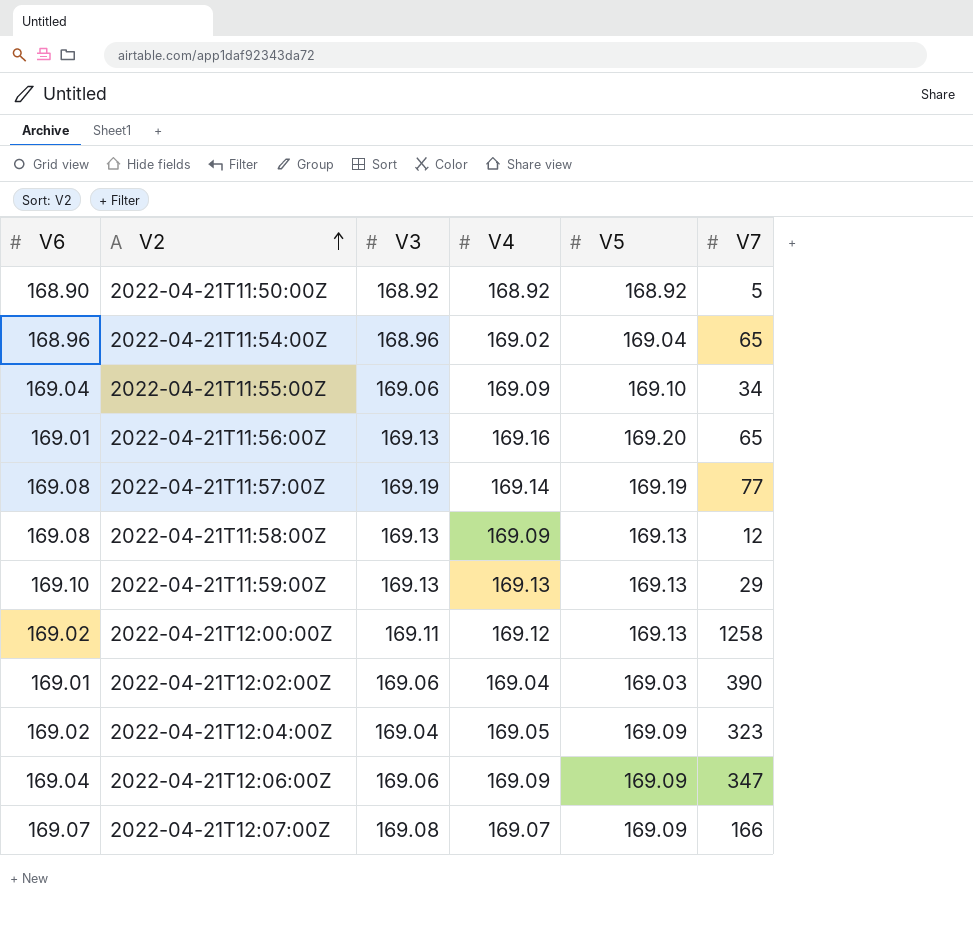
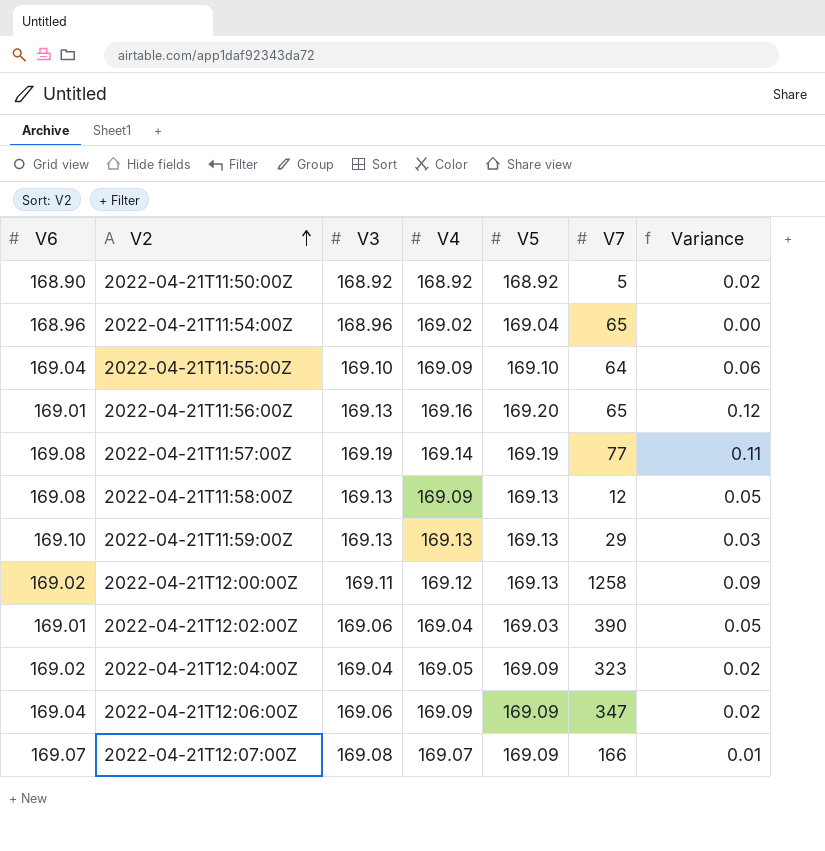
column Variance | formula: none -> [V3] - [V6]
2022-04-21T11:55:00Z | V3: 169.06 -> 169.10
2022-04-21T11:55:00Z | V7: 34 -> 64

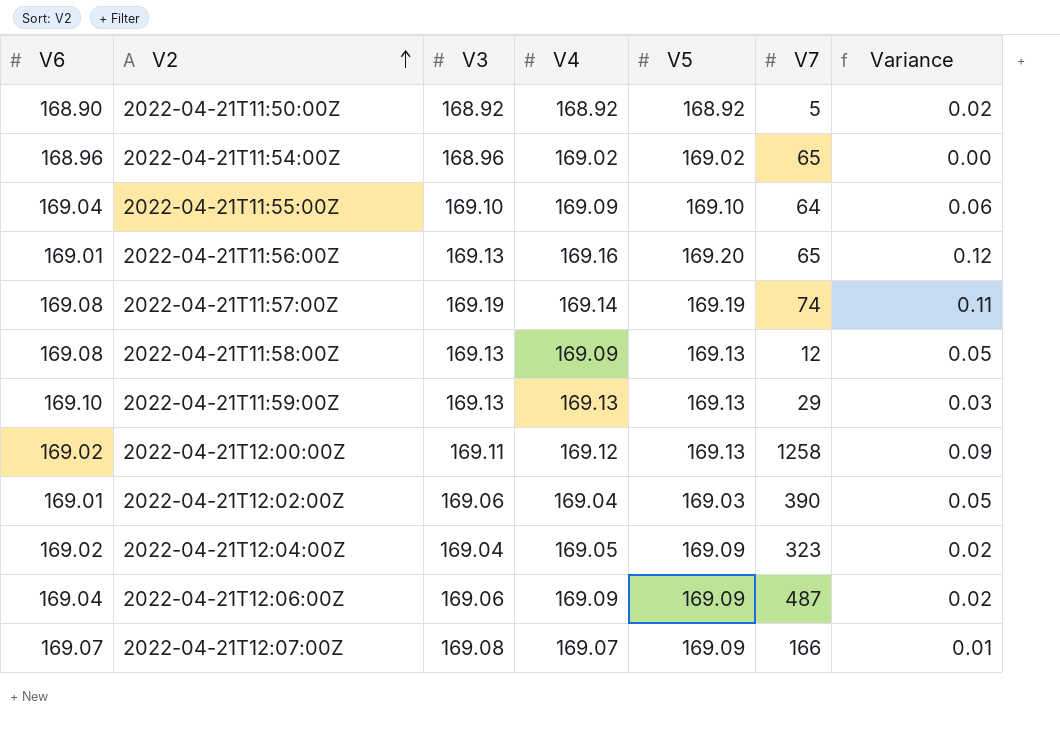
2022-04-21T11:54:00Z | V5: 169.04 -> 169.02
2022-04-21T11:57:00Z | V7: 77 -> 74
2022-04-21T12:06:00Z | V7: 347 -> 487

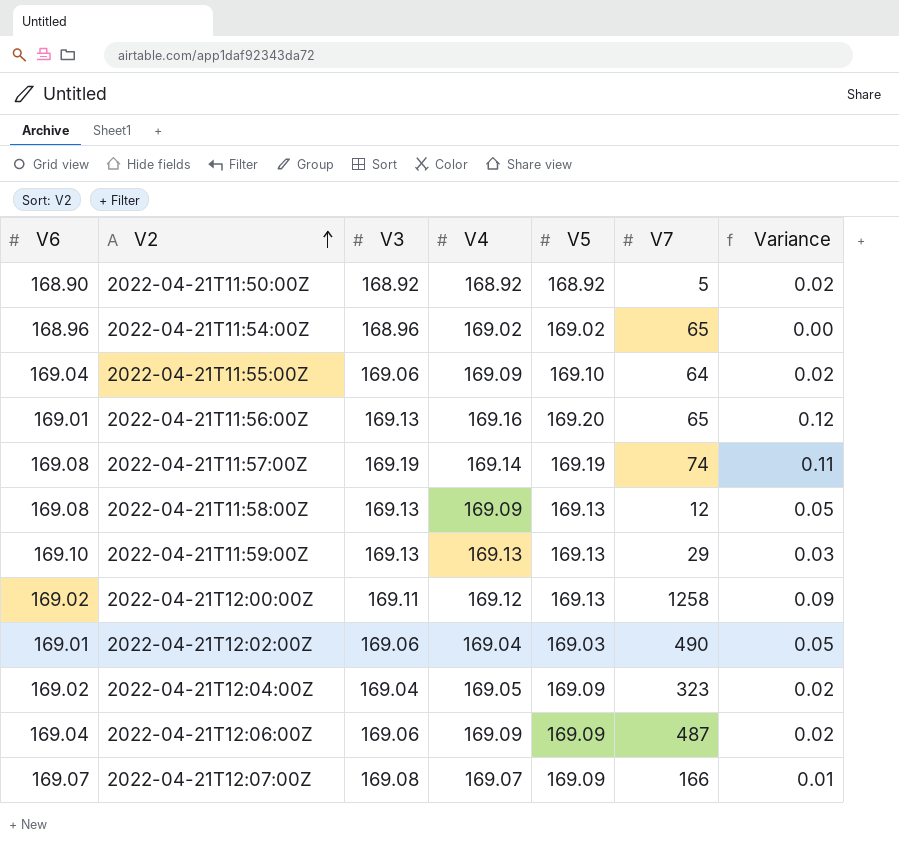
2022-04-21T11:55:00Z | V3: 169.10 -> 169.06
2022-04-21T11:55:00Z | Variance: 0.06 -> 0.02
2022-04-21T12:02:00Z | V7: 390 -> 490

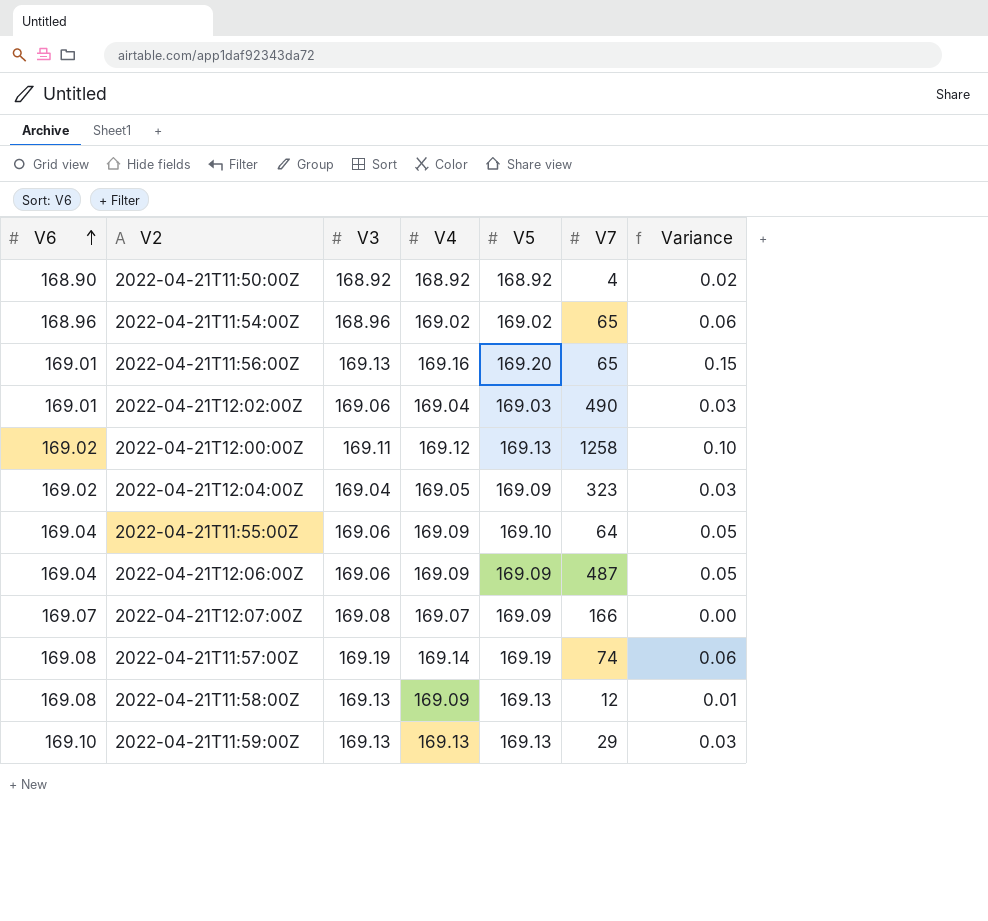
row order: V2 ascending -> V6 ascending
column Variance | formula: [V3] - [V6] -> [V4] - [V6]
2022-04-21T11:50:00Z | V7: 5 -> 4

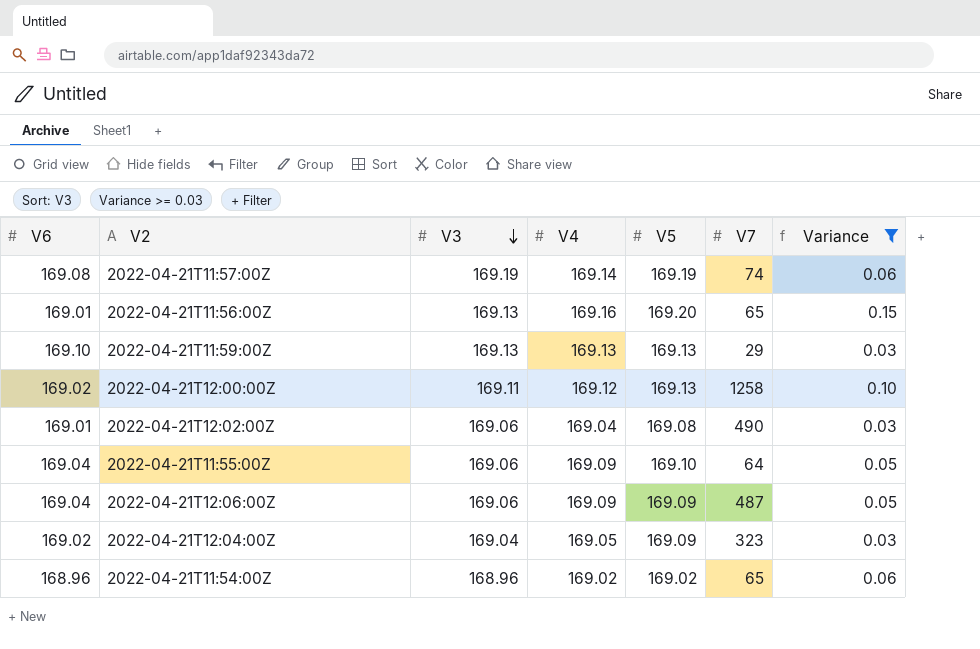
filter: none -> Variance >= 0.03
row order: V6 ascending -> V3 descending
2022-04-21T12:02:00Z | V5: 169.03 -> 169.08

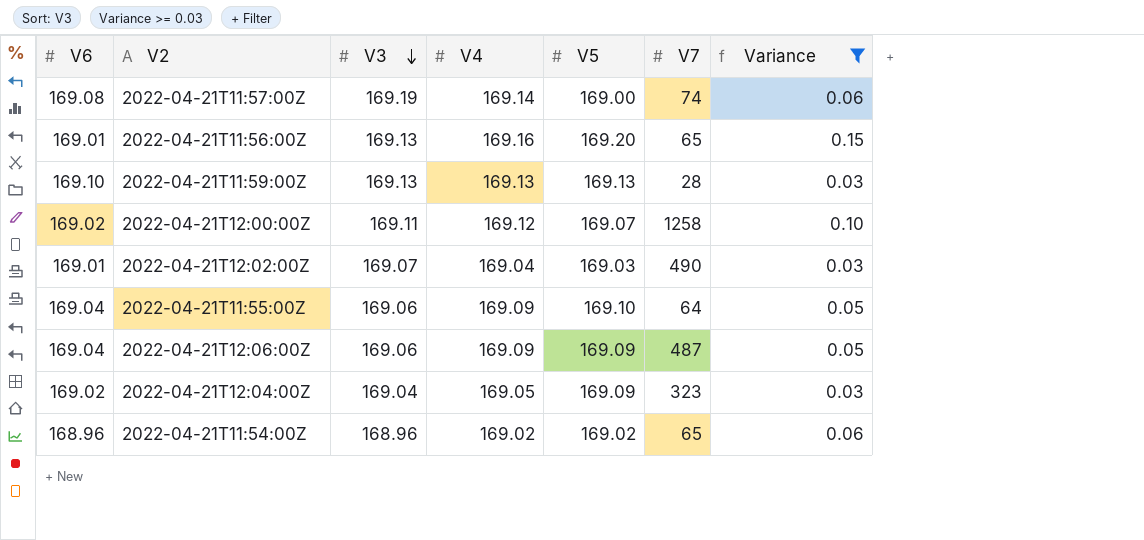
2022-04-21T11:57:00Z | V5: 169.19 -> 169.00
2022-04-21T11:59:00Z | V7: 29 -> 28
2022-04-21T12:00:00Z | V5: 169.13 -> 169.07
2022-04-21T12:02:00Z | V3: 169.06 -> 169.07
2022-04-21T12:02:00Z | V5: 169.08 -> 169.03

